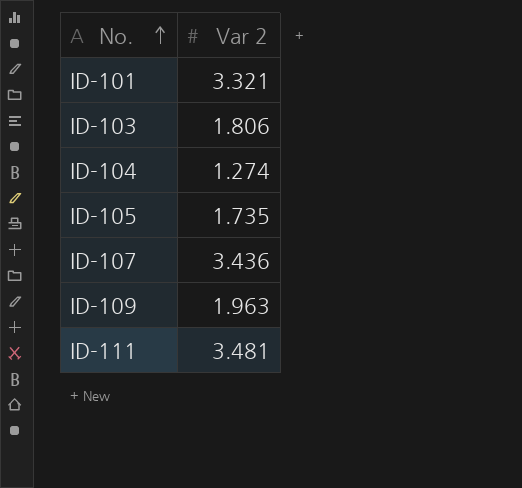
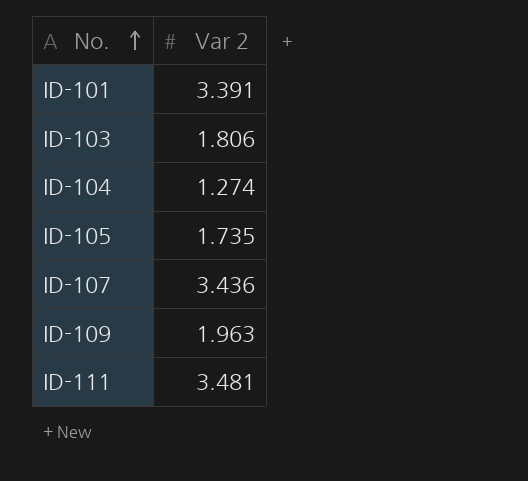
ID-101 | Var 2: 3.321 -> 3.391

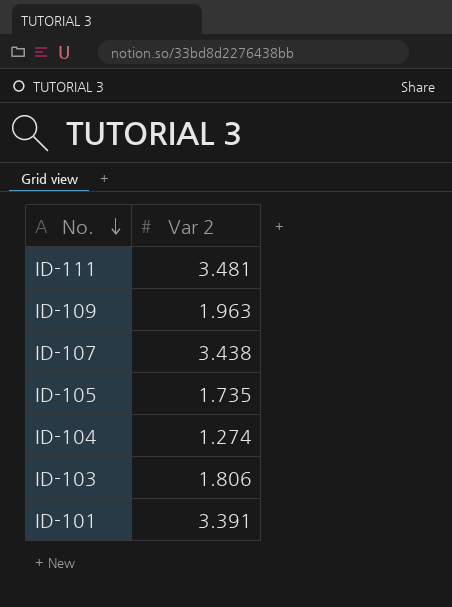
row order: No. ascending -> No. descending
ID-107 | Var 2: 3.436 -> 3.438

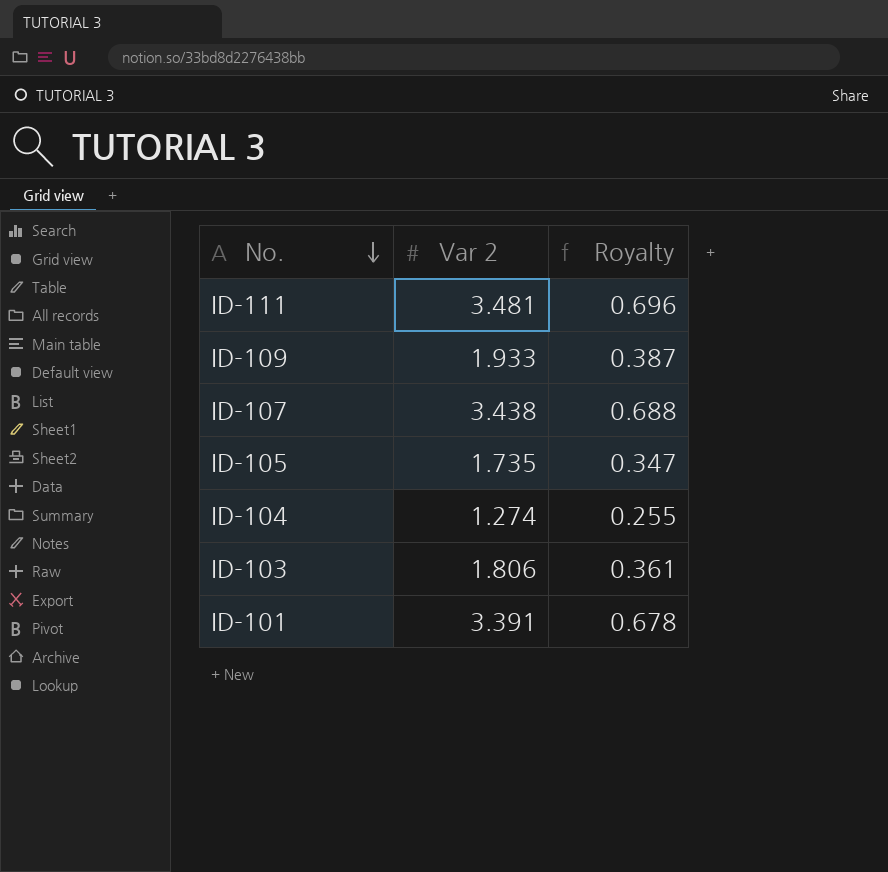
column Royalty | formula: none -> [Var 2] * 0.2
ID-109 | Var 2: 1.963 -> 1.933

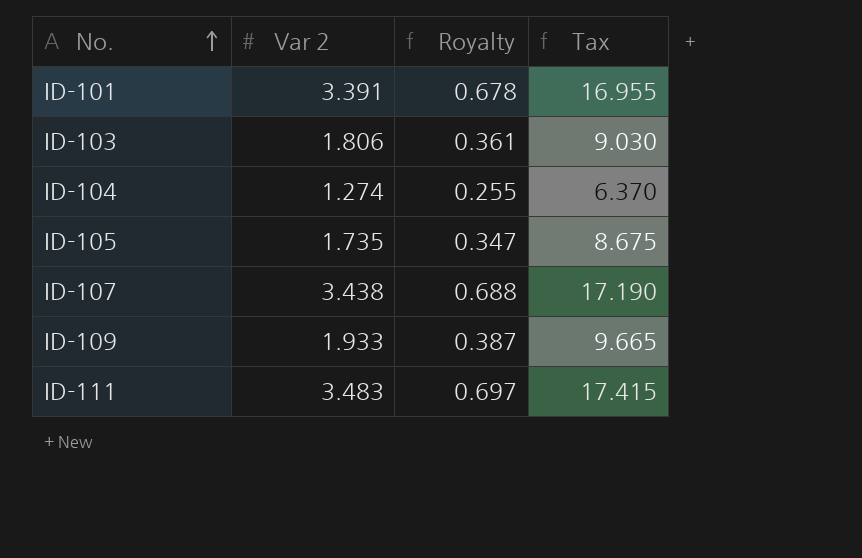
row order: No. descending -> No. ascending
column Tax | formula: none -> [Var 2] * 5
ID-111 | Var 2: 3.481 -> 3.483
ID-111 | Royalty: 0.696 -> 0.697

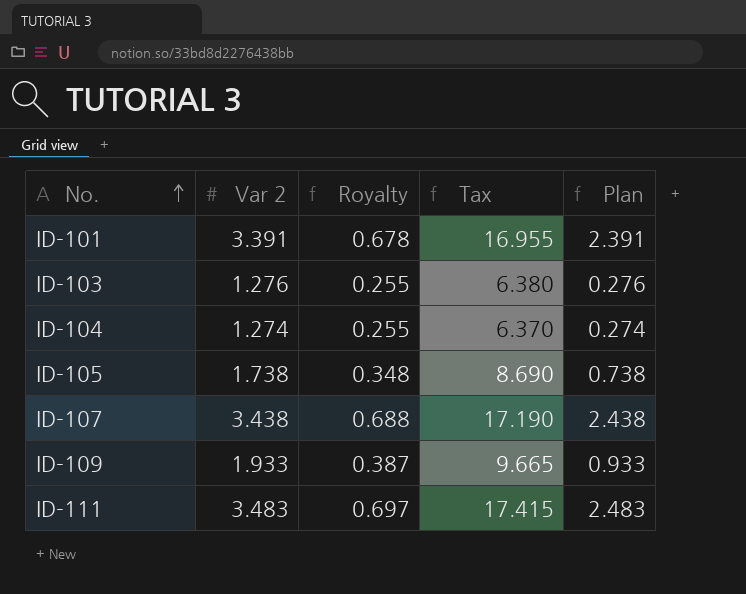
column Plan | formula: none -> [Var 2] - 1
ID-103 | Var 2: 1.806 -> 1.276
ID-103 | Royalty: 0.361 -> 0.255
ID-103 | Tax: 9.030 -> 6.380
ID-105 | Var 2: 1.735 -> 1.738
ID-105 | Royalty: 0.347 -> 0.348
ID-105 | Tax: 8.675 -> 8.690

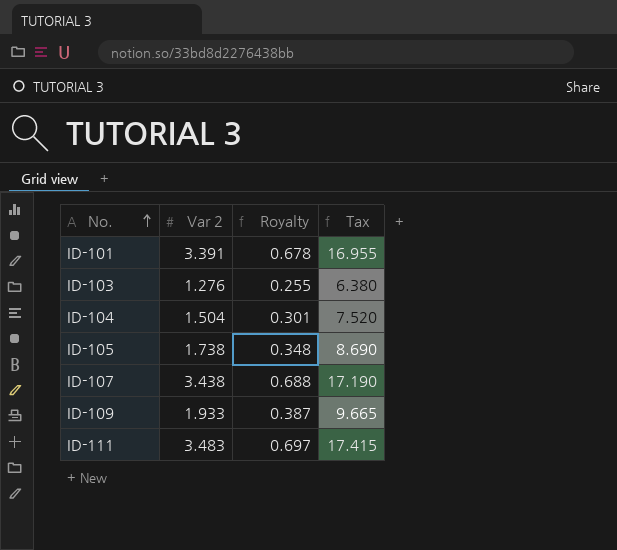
column Plan | formula: [Var 2] - 1 -> none
ID-104 | Var 2: 1.274 -> 1.504
ID-104 | Royalty: 0.255 -> 0.301
ID-104 | Tax: 6.370 -> 7.520

